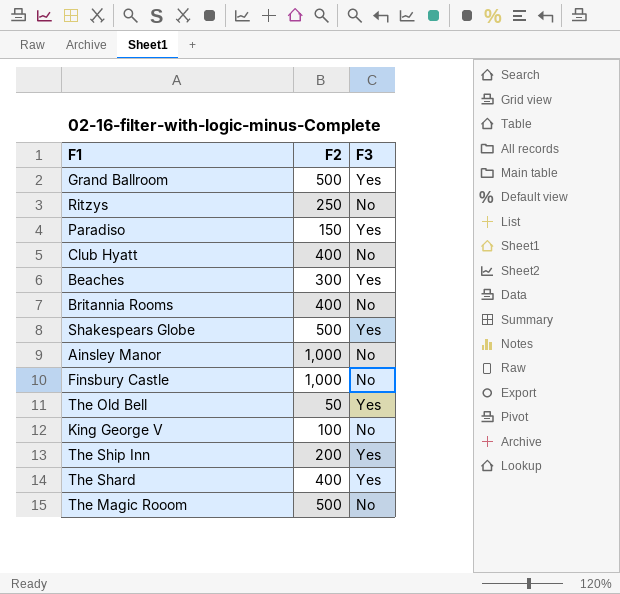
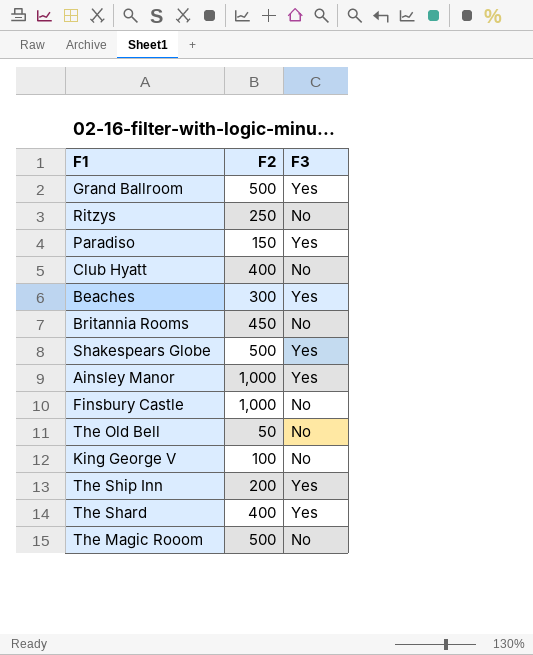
Britannia Rooms | F2: 400 -> 450
Ainsley Manor | F3: No -> Yes
The Old Bell | F3: Yes -> No

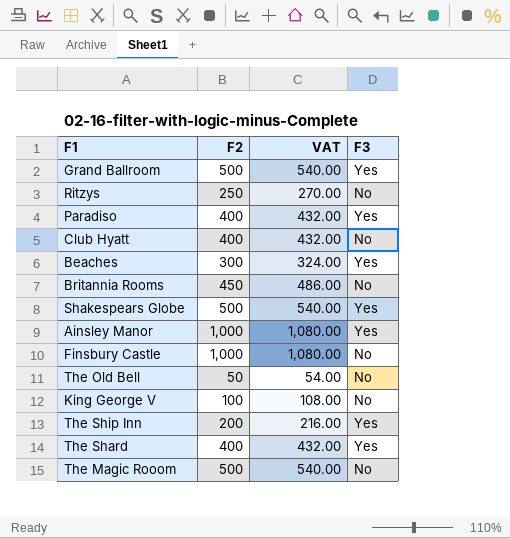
column VAT | formula: none -> [F2] * 1.08
Paradiso | F2: 150 -> 400

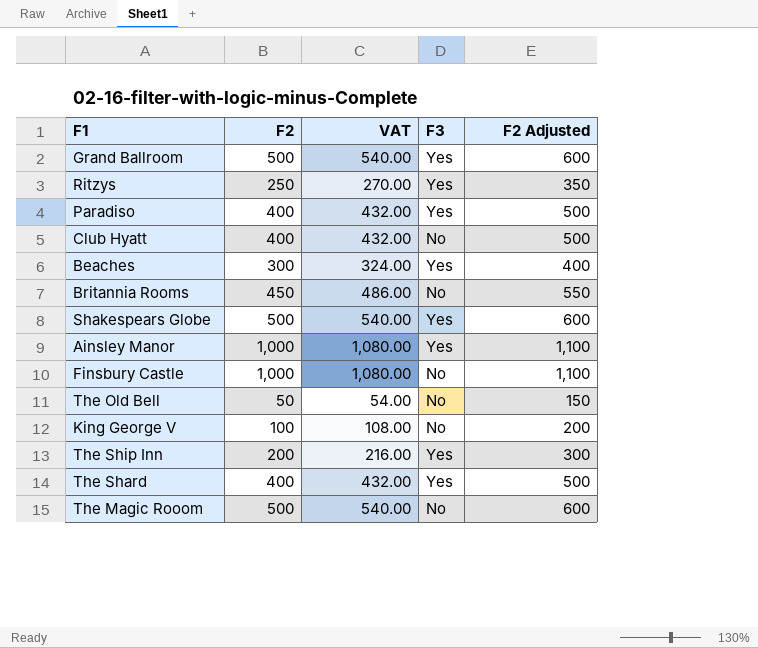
column F2 Adjusted | formula: none -> [F2] + 100
Ritzys | F3: No -> Yes

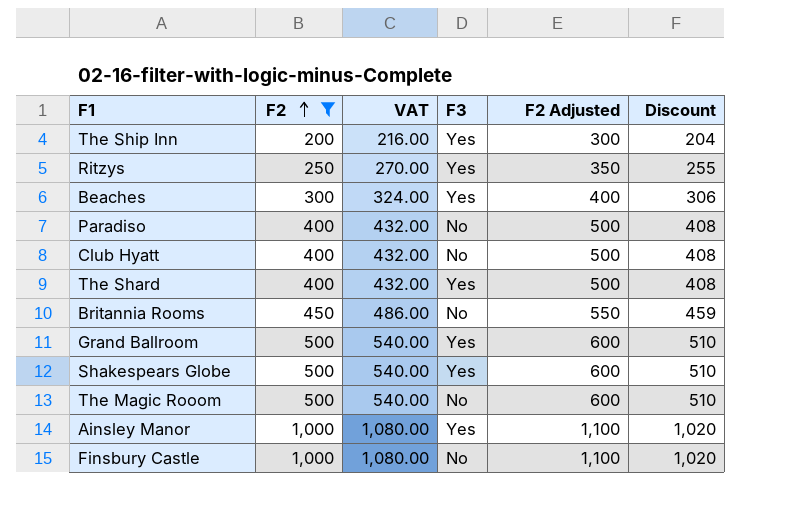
filter: none -> F2 >= 200
row order: none -> F2 ascending
column Discount | formula: none -> [F2] * 1.02
Paradiso | F3: Yes -> No

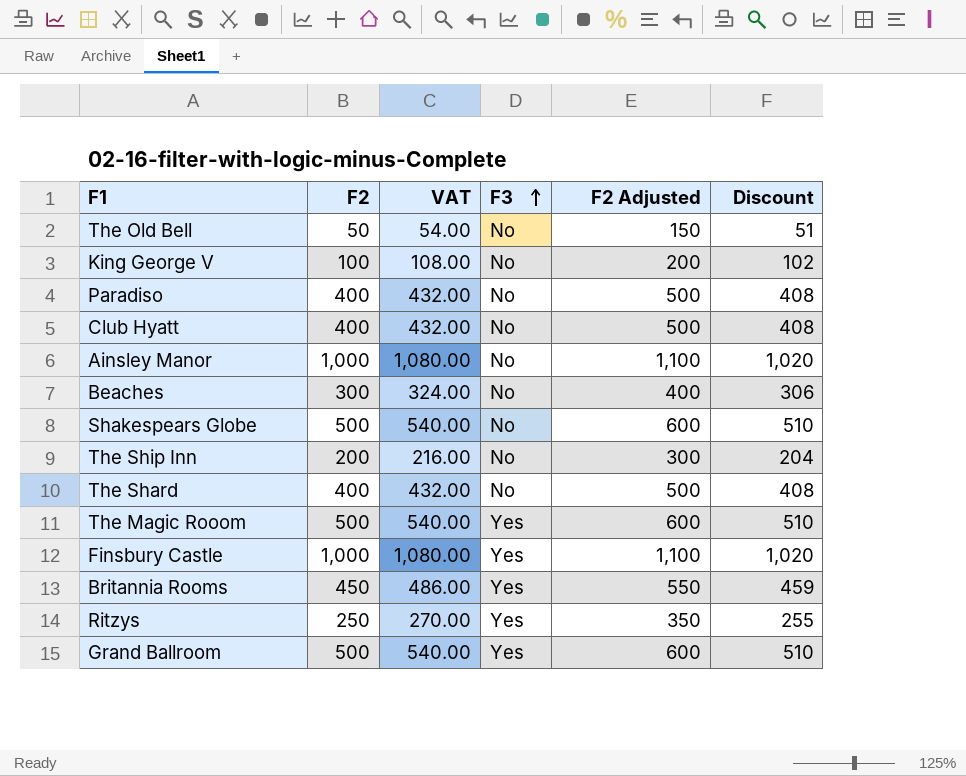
filter: F2 >= 200 -> none
row order: F2 ascending -> F3 ascending
Ainsley Manor | F3: Yes -> No
Beaches | F3: Yes -> No
Shakespears Globe | F3: Yes -> No
The Ship Inn | F3: Yes -> No
The Shard | F3: Yes -> No
The Magic Rooom | F3: No -> Yes
Finsbury Castle | F3: No -> Yes
Britannia Rooms | F3: No -> Yes

